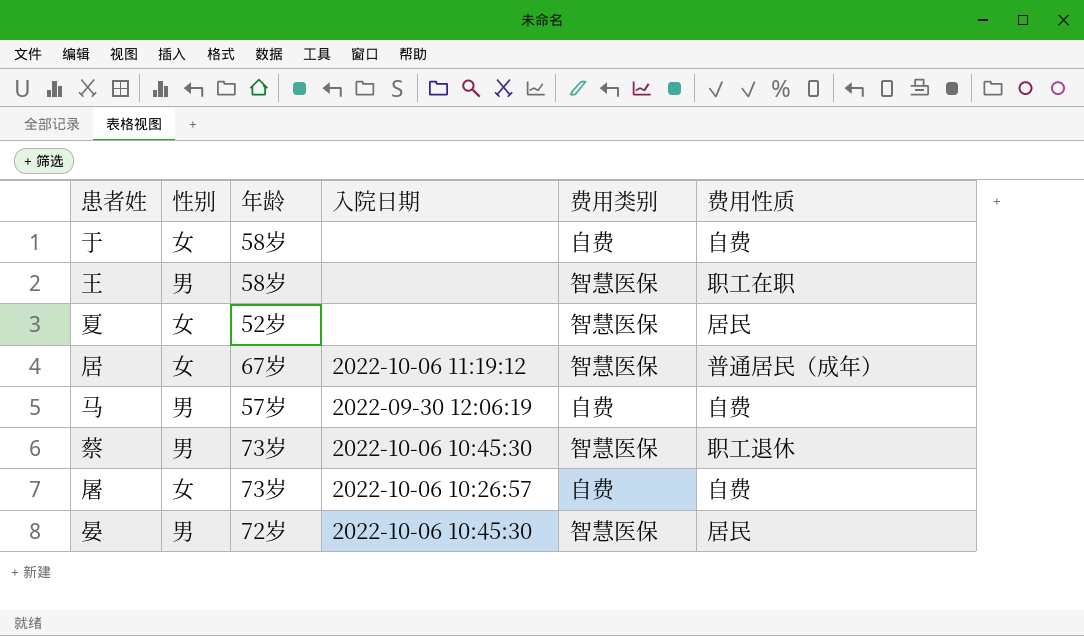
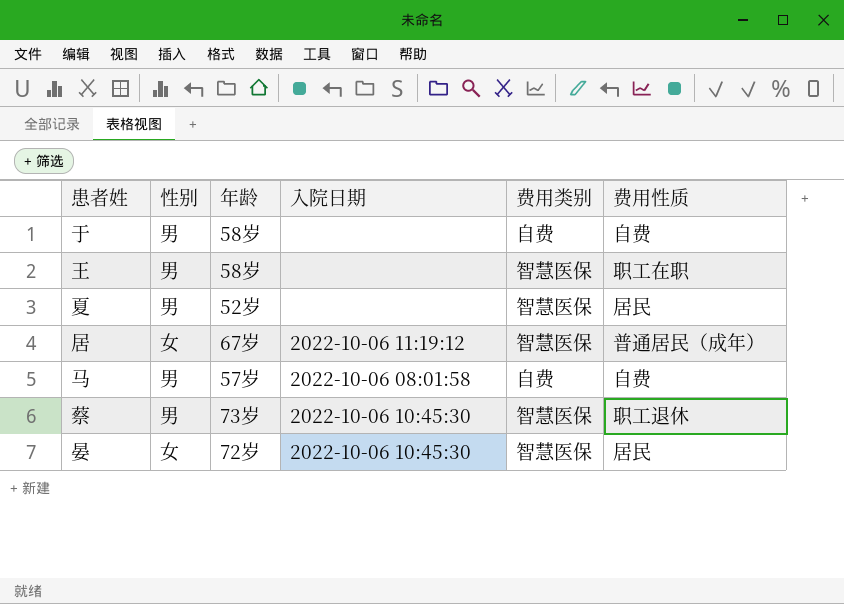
row 屠: 女 | 73岁 | 2022-10-06 10:26:57 | 自费 | 自费 -> none
于 | 性别: 女 -> 男
夏 | 性别: 女 -> 男
马 | 入院日期: 2022-09-30 12:06:19 -> 2022-10-06 08:01:58
晏 | 性别: 男 -> 女

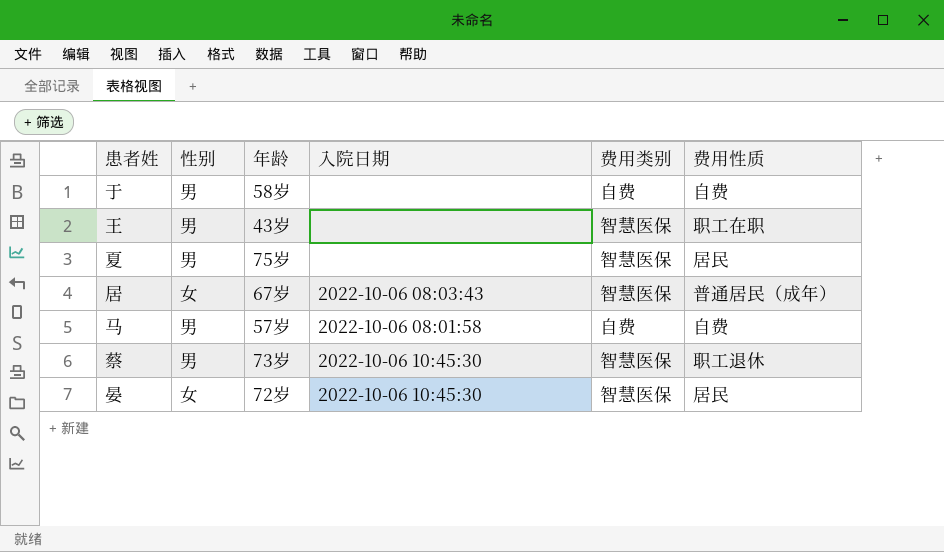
王 | 年龄: 58岁 -> 43岁
夏 | 年龄: 52岁 -> 75岁
居 | 入院日期: 2022-10-06 11:19:12 -> 2022-10-06 08:03:43

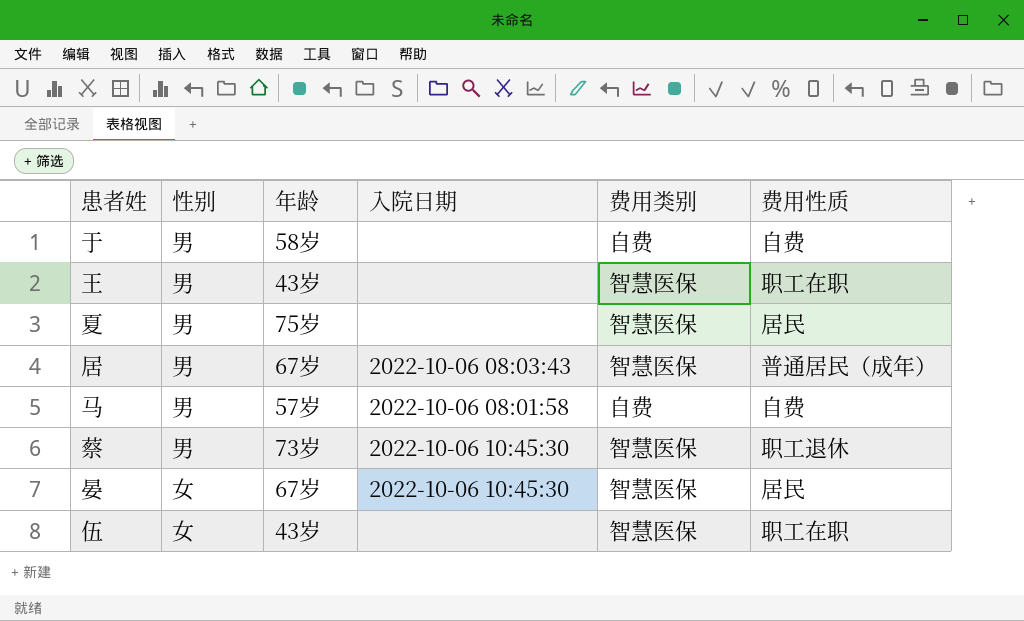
居 | 性别: 女 -> 男
晏 | 年龄: 72岁 -> 67岁
row 伍: none -> 女 | 43岁 | none | 智慧医保 | 职工在职

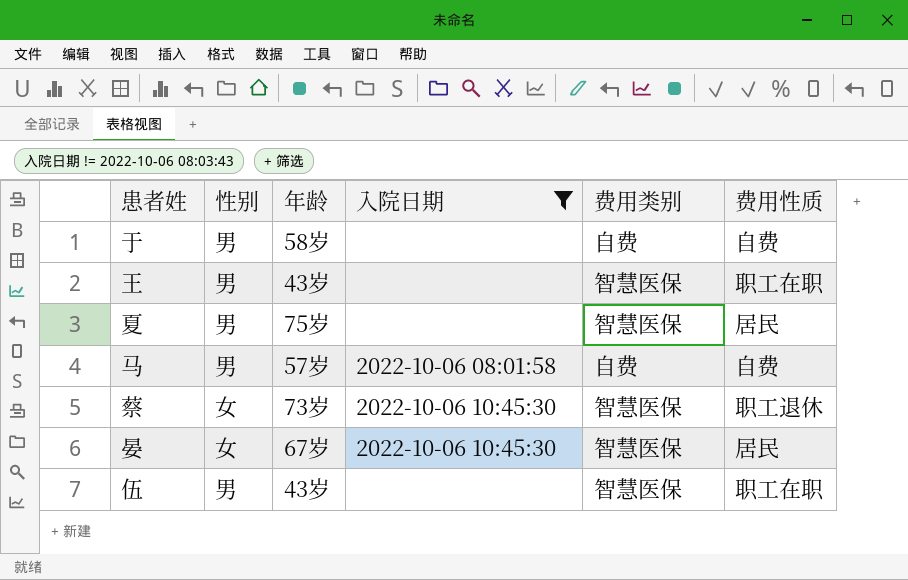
filter: none -> 入院日期 != 2022-10-06 08:03:43
蔡 | 性别: 男 -> 女
伍 | 性别: 女 -> 男

